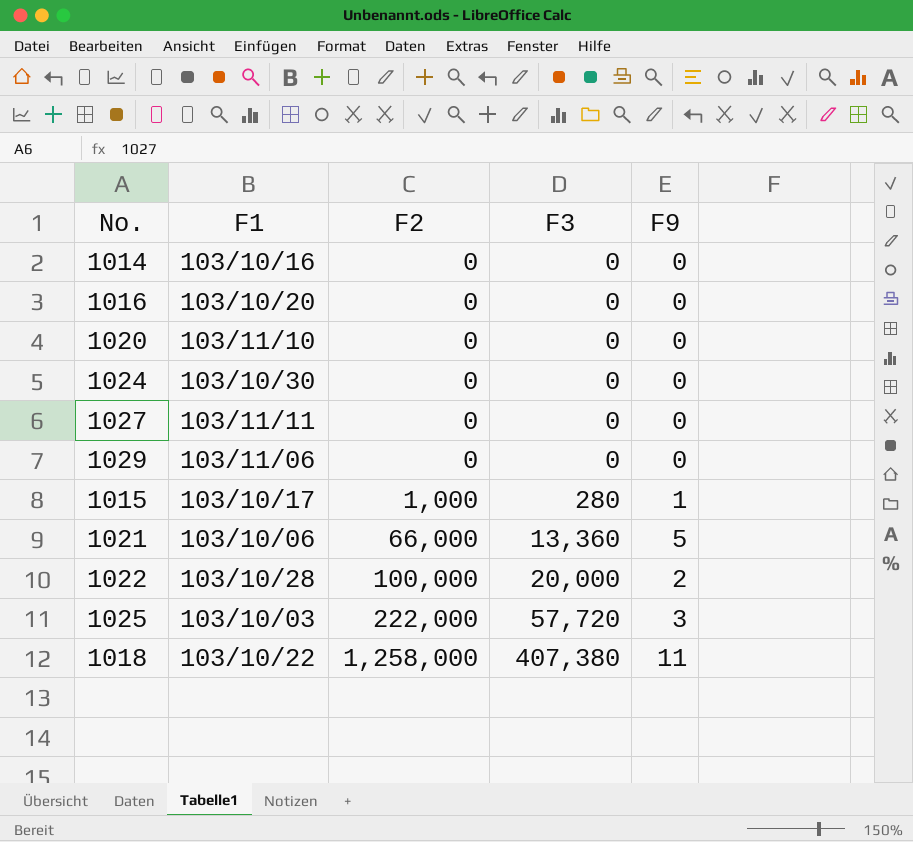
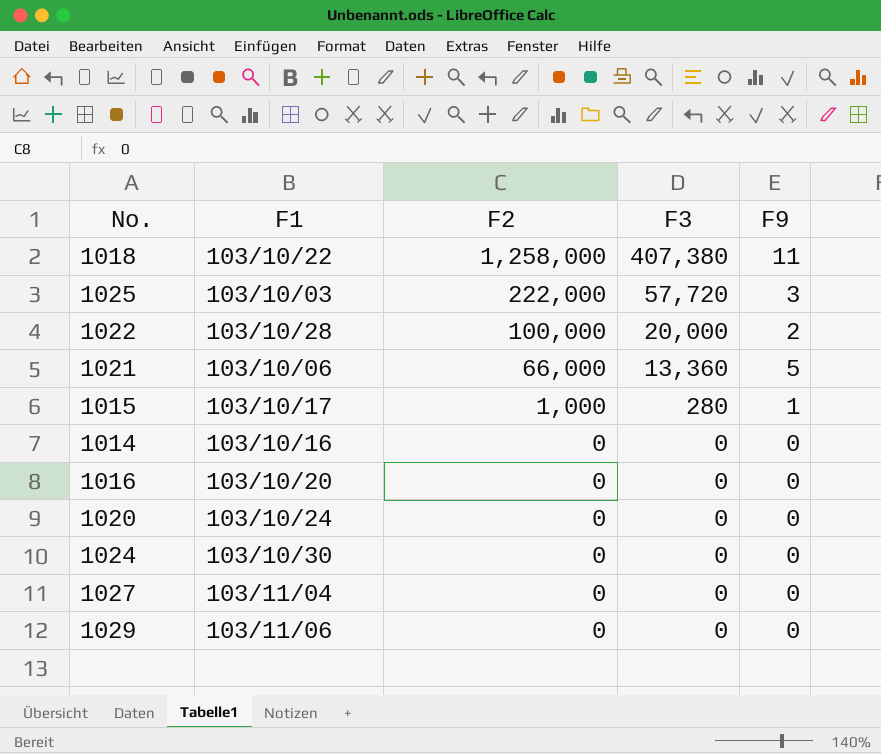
row order: F2 ascending -> F2 descending
1020 | F1: 103/11/10 -> 103/10/24
1027 | F1: 103/11/11 -> 103/11/04

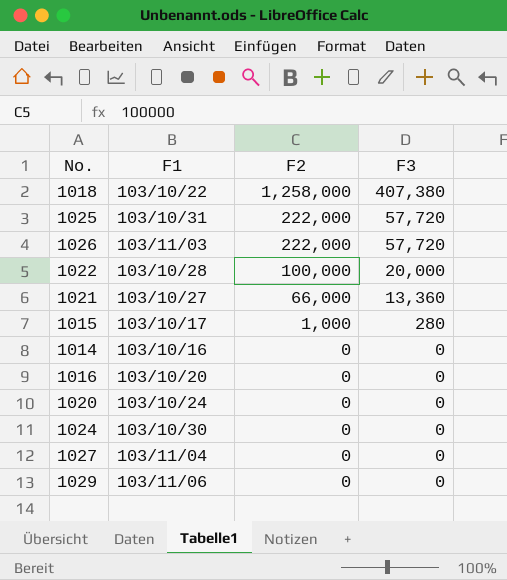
column F9 | position: 5 -> none
1025 | F1: 103/10/03 -> 103/10/31
row 1026: none -> 103/11/03 | 222,000 | 57,720
1021 | F1: 103/10/06 -> 103/10/27

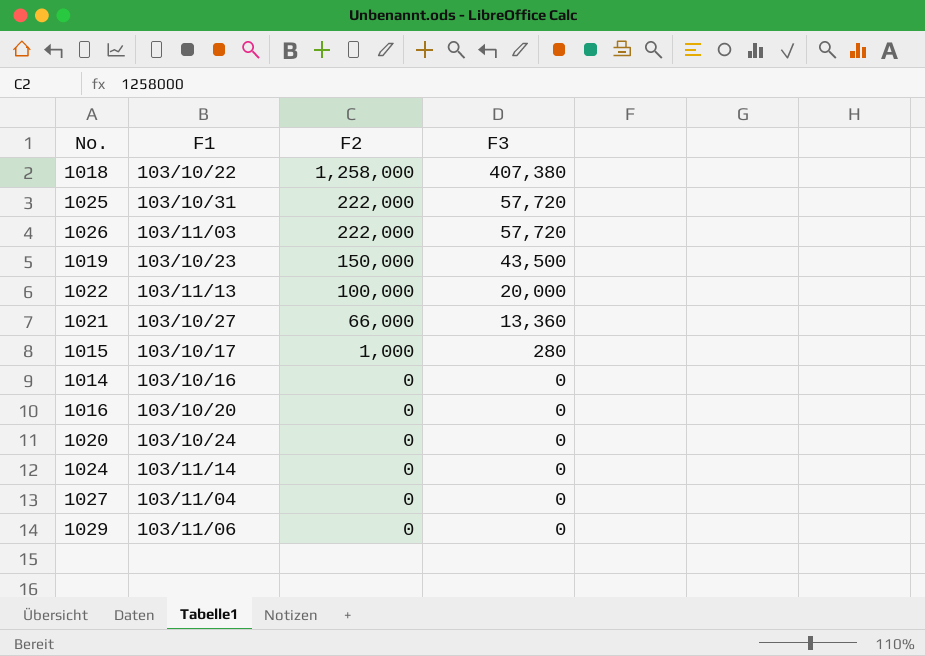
row 1019: none -> 103/10/23 | 150,000 | 43,500
1022 | F1: 103/10/28 -> 103/11/13
1024 | F1: 103/10/30 -> 103/11/14

